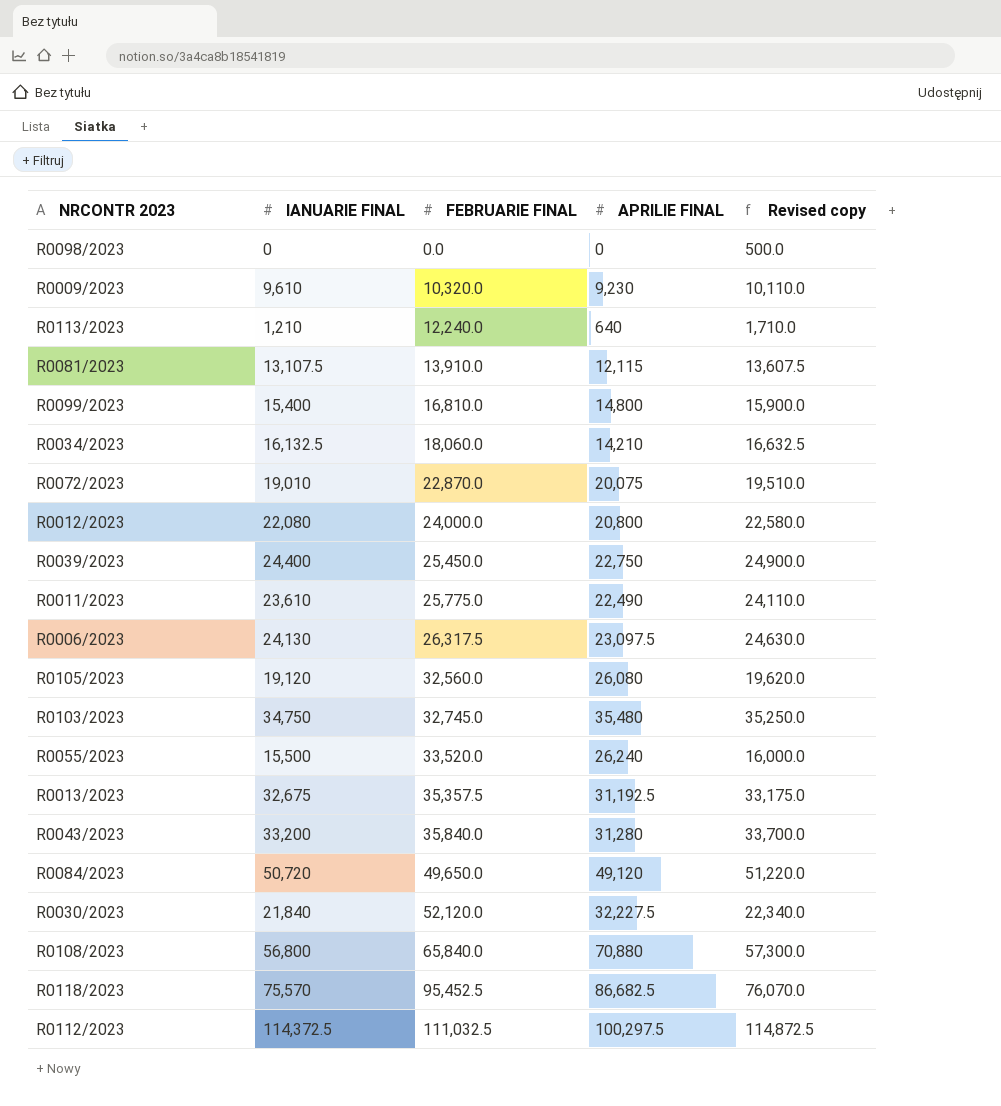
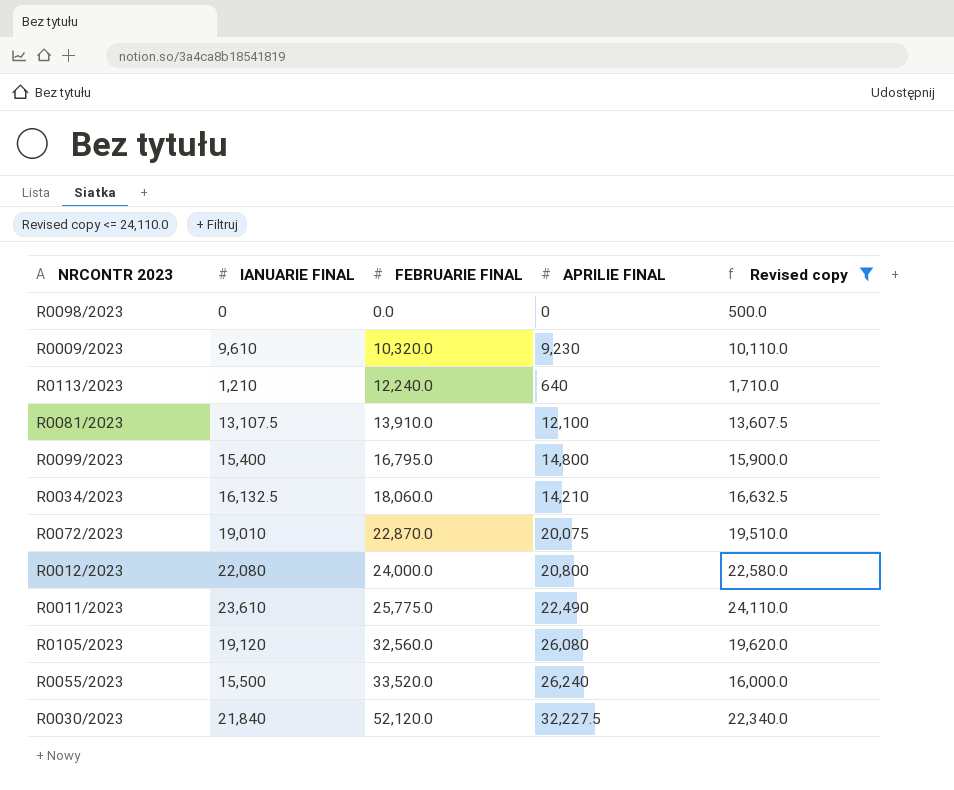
filter: none -> Revised copy <= 24,110.0
R0081/2023 | APRILIE FINAL: 12,115 -> 12,100
R0099/2023 | FEBRUARIE FINAL: 16,810.0 -> 16,795.0

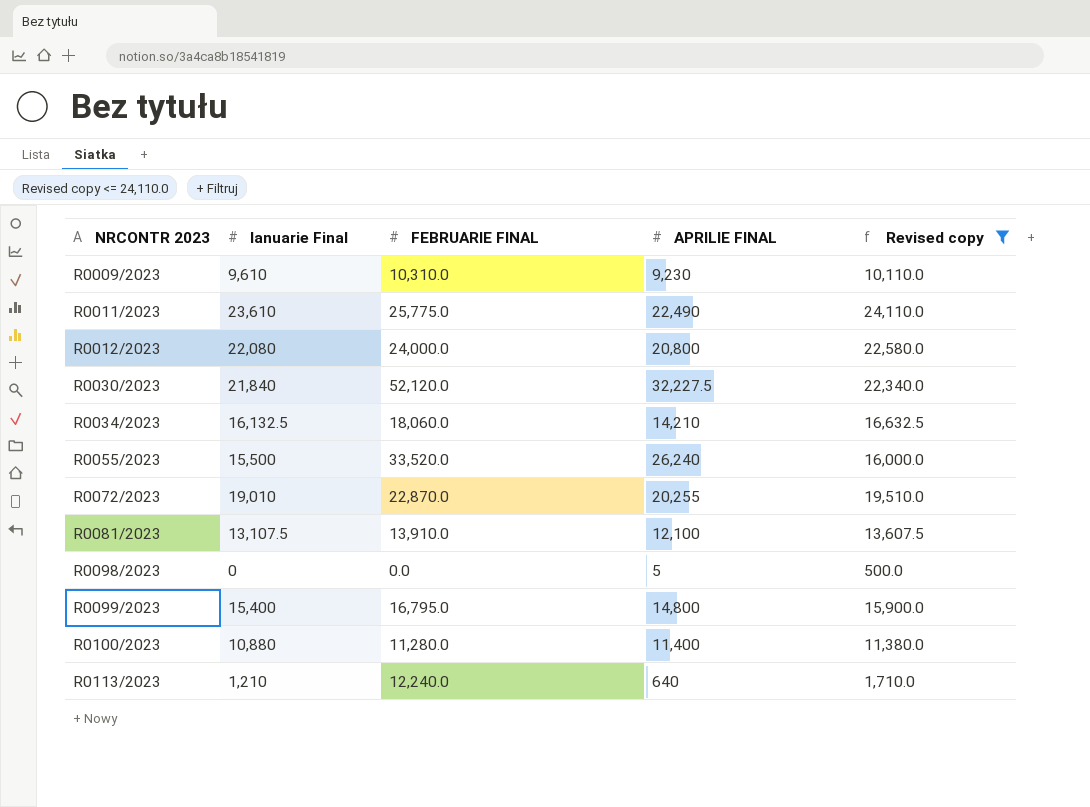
row order: FEBRUARIE FINAL ascending -> NRCONTR 2023 ascending
column name: IANUARIE FINAL -> Ianuarie Final
row R0105/2023: 19,120 | 32,560.0 | 26,080 | 19,620.0 -> none
R0009/2023 | FEBRUARIE FINAL: 10,320.0 -> 10,310.0
R0072/2023 | APRILIE FINAL: 20,075 -> 20,255
R0098/2023 | APRILIE FINAL: 0 -> 5
row R0100/2023: none -> 10,880 | 11,280.0 | 11,400 | 11,380.0

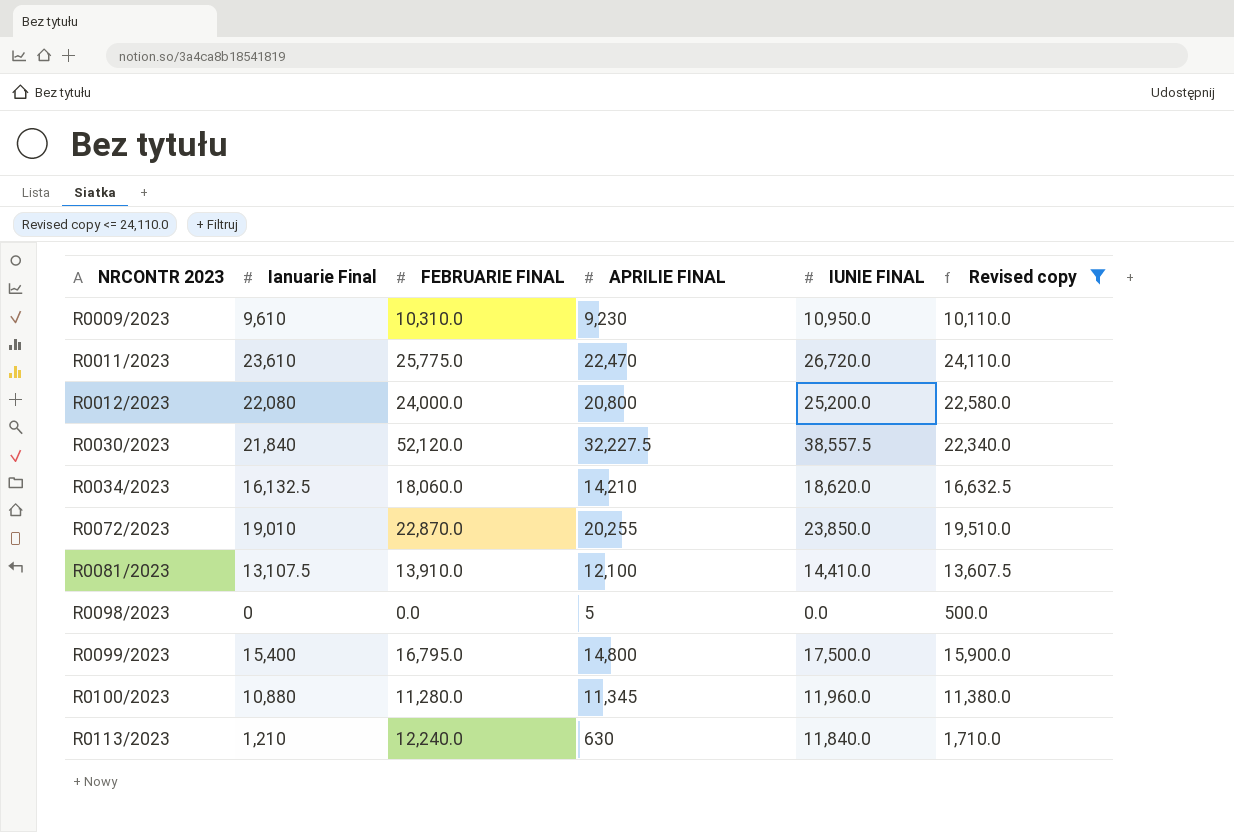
column IUNIE FINAL | position: none -> 5
row R0055/2023: 15,500 | 33,520.0 | 26,240 | 16,000.0 -> none
R0011/2023 | APRILIE FINAL: 22,490 -> 22,470
R0100/2023 | APRILIE FINAL: 11,400 -> 11,345
R0113/2023 | APRILIE FINAL: 640 -> 630

